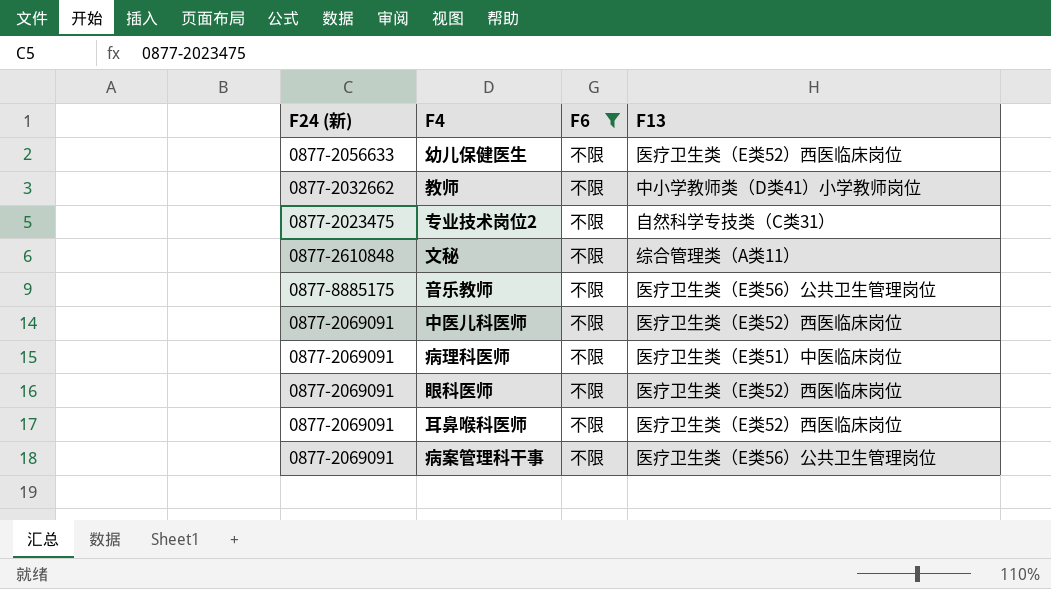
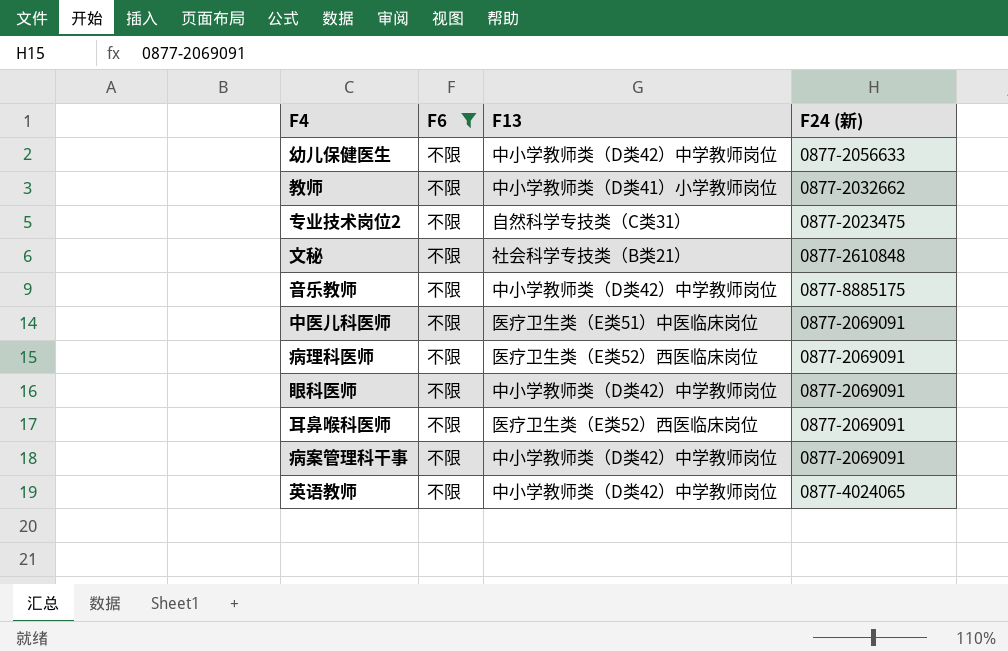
column F24 (新) | position: 1 -> 4
幼儿保健医生 | F13: 医疗卫生类（E类52）西医临床岗位 -> 中小学教师类（D类42）中学教师岗位
文秘 | F13: 综合管理类（A类11） -> 社会科学专技类（B类21）
音乐教师 | F13: 医疗卫生类（E类56）公共卫生管理岗位 -> 中小学教师类（D类42）中学教师岗位
中医儿科医师 | F13: 医疗卫生类（E类52）西医临床岗位 -> 医疗卫生类（E类51）中医临床岗位
病理科医师 | F13: 医疗卫生类（E类51）中医临床岗位 -> 医疗卫生类（E类52）西医临床岗位
眼科医师 | F13: 医疗卫生类（E类52）西医临床岗位 -> 中小学教师类（D类42）中学教师岗位
病案管理科干事 | F13: 医疗卫生类（E类56）公共卫生管理岗位 -> 中小学教师类（D类42）中学教师岗位
row 英语教师: none -> 不限 | 中小学教师类（D类42）中学教师岗位 | 0877-4024065

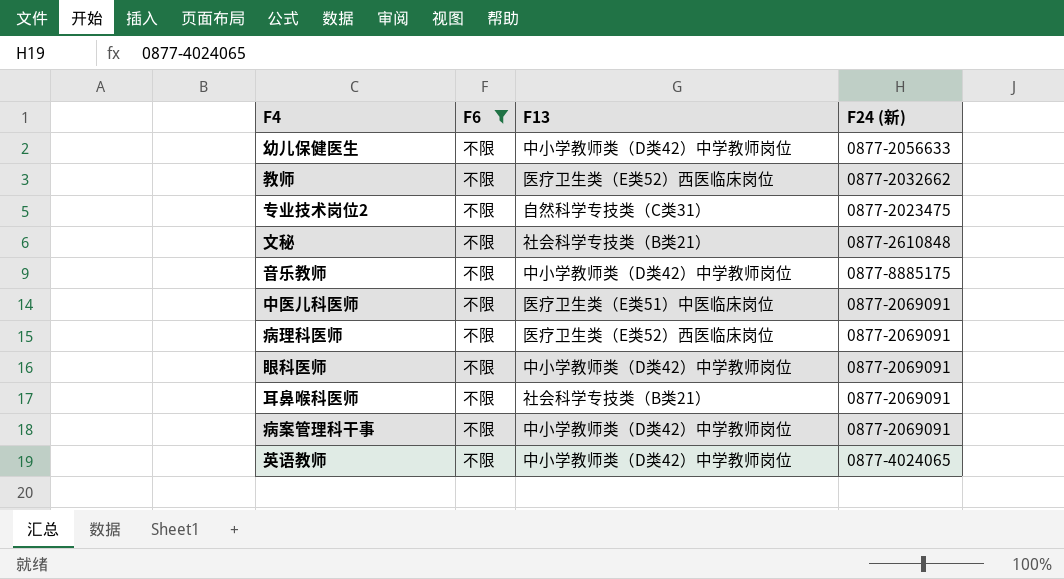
教师 | F13: 中小学教师类（D类41）小学教师岗位 -> 医疗卫生类（E类52）西医临床岗位
耳鼻喉科医师 | F13: 医疗卫生类（E类52）西医临床岗位 -> 社会科学专技类（B类21）

